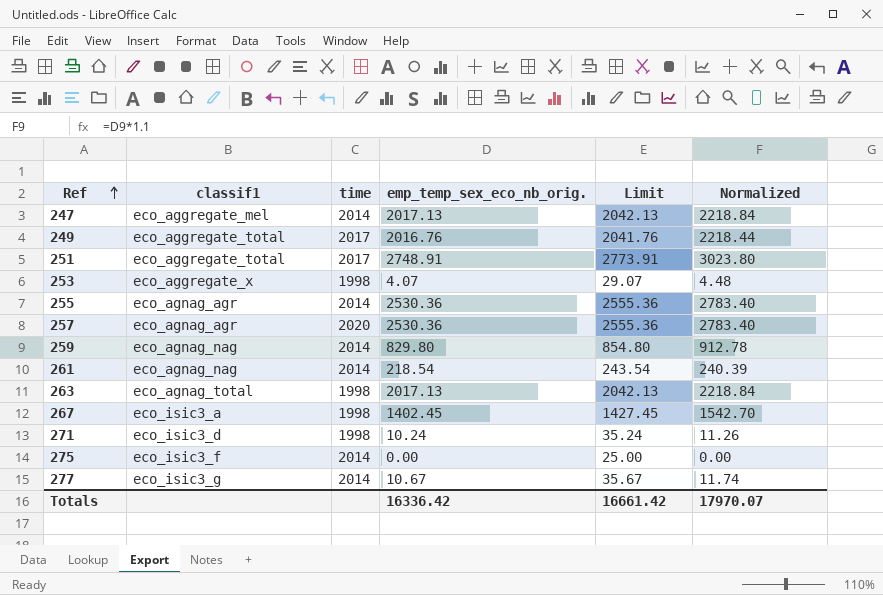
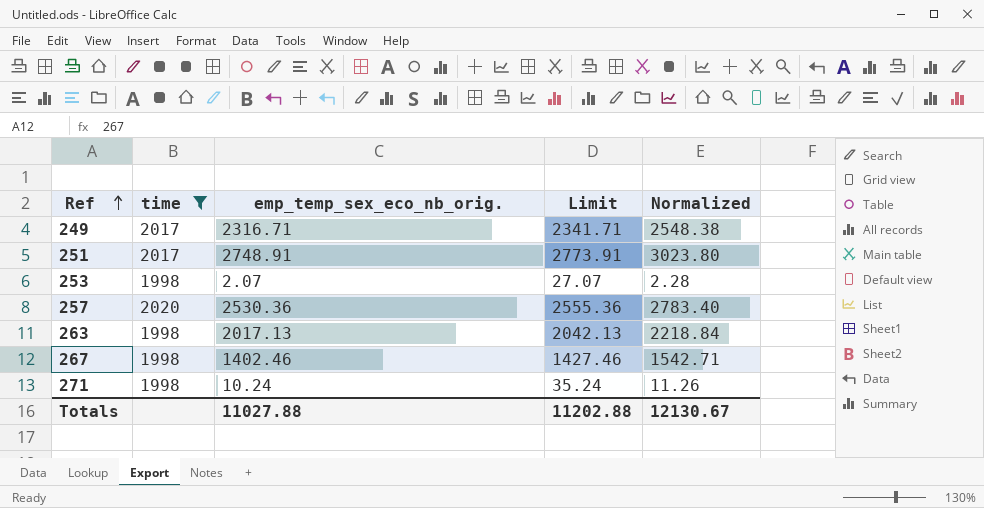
filter: none -> time != 2014
column classif1 | position: 2 -> none
249 | emp_temp_sex_eco_nb_orig.: 2016.76 -> 2316.71
249 | Limit: 2041.76 -> 2341.71
249 | Normalized: 2218.44 -> 2548.38
253 | emp_temp_sex_eco_nb_orig.: 4.07 -> 2.07
253 | Limit: 29.07 -> 27.07
253 | Normalized: 4.48 -> 2.28
267 | emp_temp_sex_eco_nb_orig.: 1402.45 -> 1402.46
267 | Limit: 1427.45 -> 1427.46
267 | Normalized: 1542.70 -> 1542.71
Totals | emp_temp_sex_eco_nb_orig.: 16336.42 -> 11027.88
Totals | Limit: 16661.42 -> 11202.88
Totals | Normalized: 17970.07 -> 12130.67

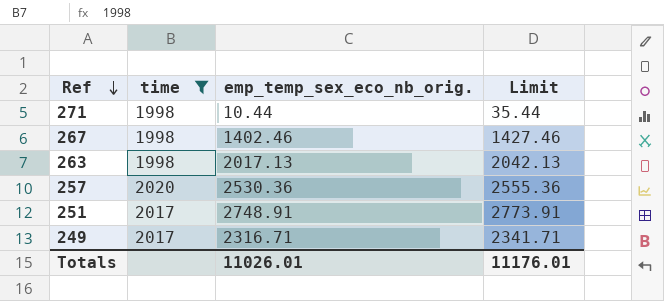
row order: Ref ascending -> Ref descending
column Normalized | formula: [emp_temp_sex_eco_nb_orig.] * 1.1 -> none
row 253: 1998 | 2.07 | 27.07 | 2.28 -> none
271 | emp_temp_sex_eco_nb_orig.: 10.24 -> 10.44
271 | Limit: 35.24 -> 35.44
Totals | emp_temp_sex_eco_nb_orig.: 11027.88 -> 11026.01
Totals | Limit: 11202.88 -> 11176.01

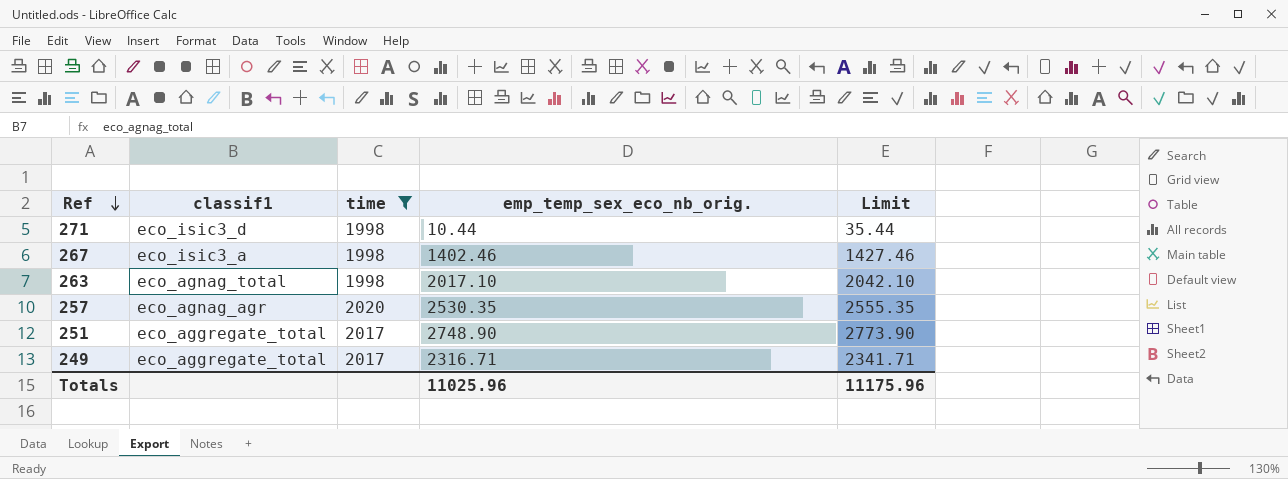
column classif1 | position: none -> 2
263 | emp_temp_sex_eco_nb_orig.: 2017.13 -> 2017.10
263 | Limit: 2042.13 -> 2042.10
257 | emp_temp_sex_eco_nb_orig.: 2530.36 -> 2530.35
257 | Limit: 2555.36 -> 2555.35
251 | emp_temp_sex_eco_nb_orig.: 2748.91 -> 2748.90
251 | Limit: 2773.91 -> 2773.90
Totals | emp_temp_sex_eco_nb_orig.: 11026.01 -> 11025.96
Totals | Limit: 11176.01 -> 11175.96

